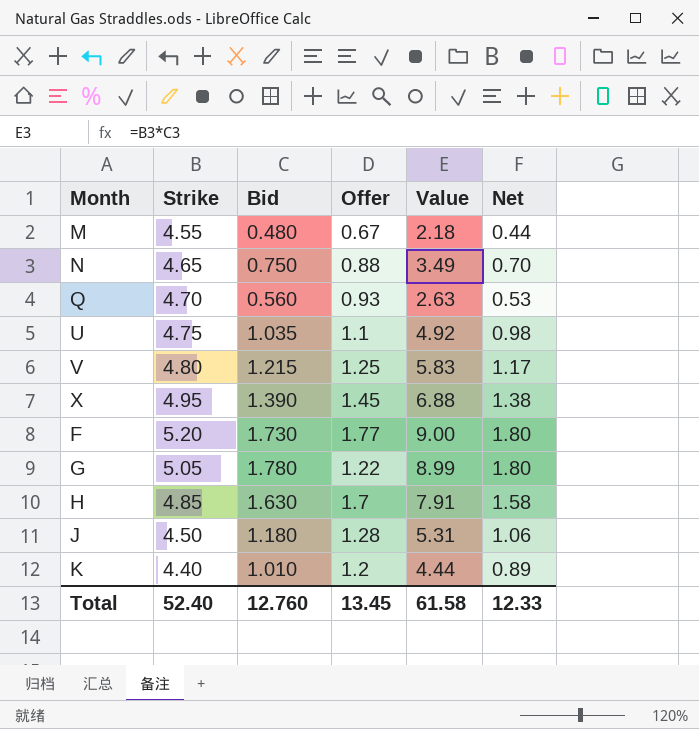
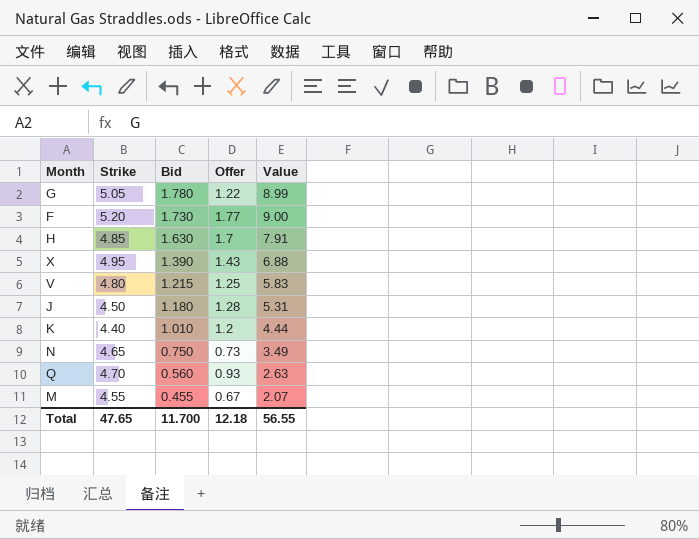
row order: none -> Bid descending
column Net | formula: [Value] * 0.2 -> none
row U: 4.75 | 1.035 | 1.1 | 4.92 | 0.98 -> none
X | Offer: 1.45 -> 1.43
N | Offer: 0.88 -> 0.73
M | Bid: 0.480 -> 0.455
M | Value: 2.18 -> 2.07
Total | Strike: 52.40 -> 47.65
Total | Bid: 12.760 -> 11.700
Total | Offer: 13.45 -> 12.18
Total | Value: 61.58 -> 56.55

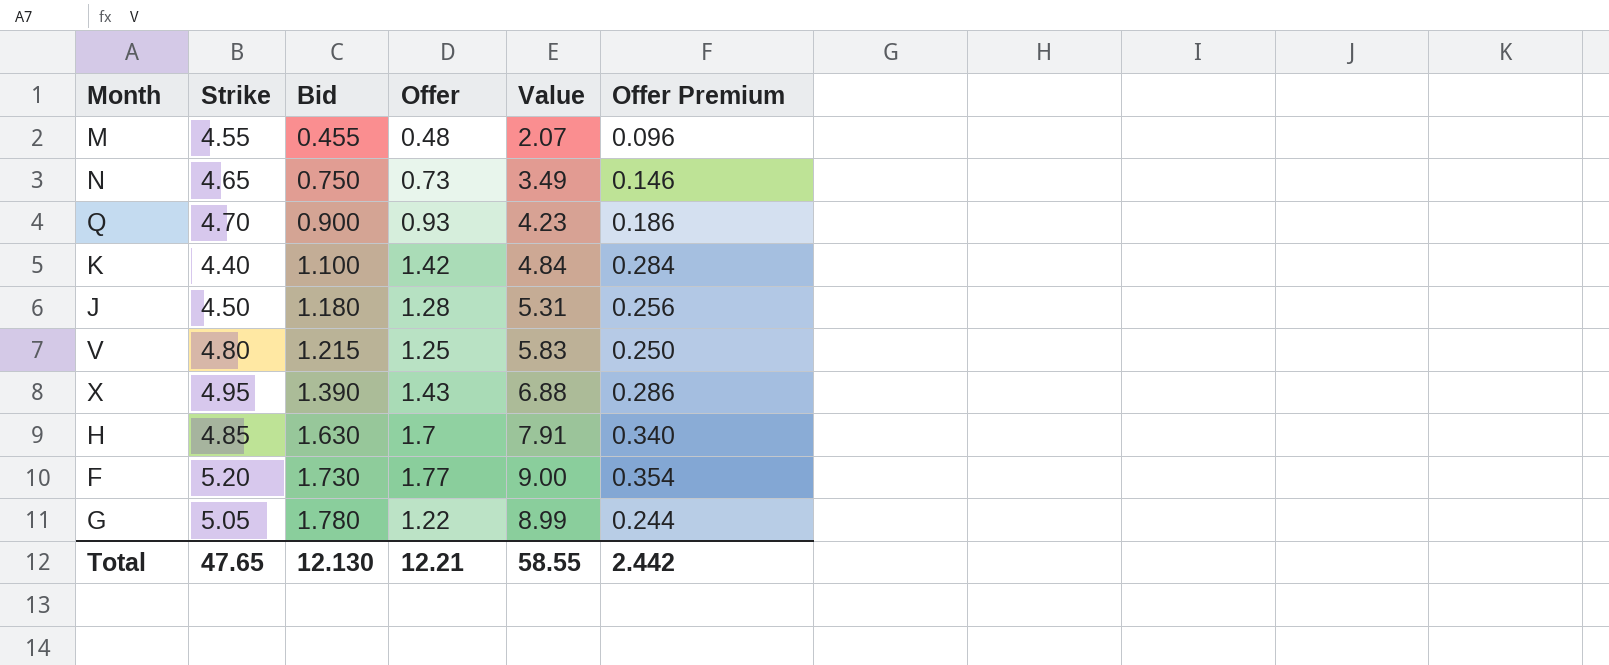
row order: Bid descending -> Bid ascending
column Offer Premium | formula: none -> [Offer] * 0.2
M | Offer: 0.67 -> 0.48
Q | Bid: 0.560 -> 0.900
Q | Value: 2.63 -> 4.23
K | Bid: 1.010 -> 1.100
K | Offer: 1.2 -> 1.42
K | Value: 4.44 -> 4.84
Total | Bid: 11.700 -> 12.130
Total | Offer: 12.18 -> 12.21
Total | Value: 56.55 -> 58.55

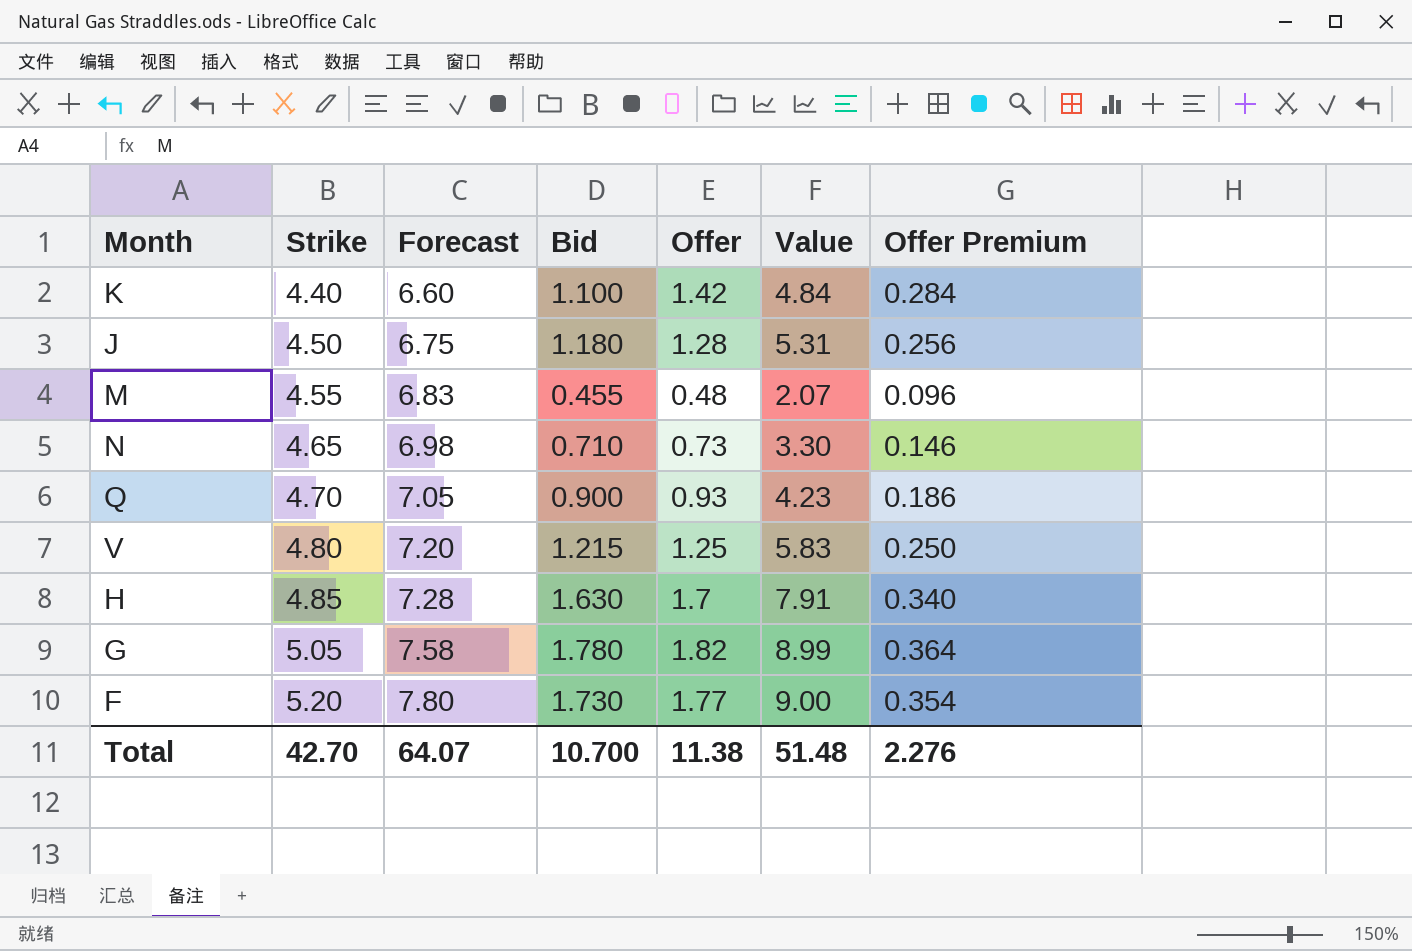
row order: Bid ascending -> Strike ascending
column Forecast | formula: none -> [Strike] * 1.5
row X: 4.95 | 1.390 | 1.43 | 6.88 | 0.286 -> none
N | Bid: 0.750 -> 0.710
N | Value: 3.49 -> 3.30
G | Offer: 1.22 -> 1.82
G | Offer Premium: 0.244 -> 0.364
Total | Strike: 47.65 -> 42.70
Total | Bid: 12.130 -> 10.700
Total | Offer: 12.21 -> 11.38
Total | Value: 58.55 -> 51.48
Total | Offer Premium: 2.442 -> 2.276

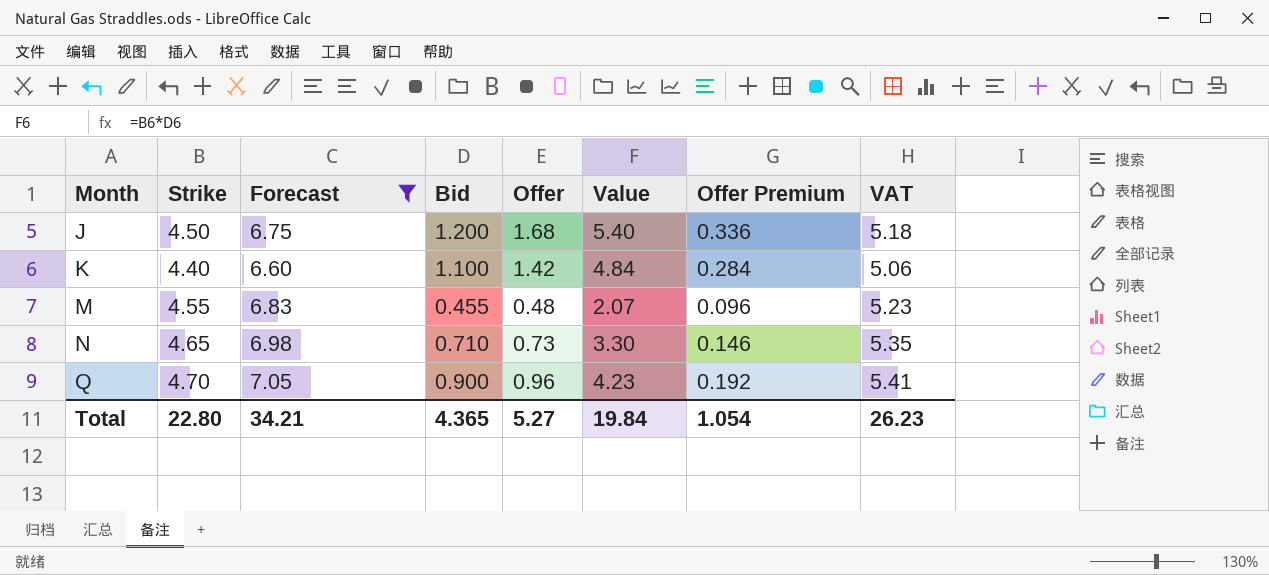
filter: none -> Forecast <= 7.05
row order: Strike ascending -> Month ascending
column VAT | formula: none -> [Strike] * 1.15
J | Bid: 1.180 -> 1.200
J | Offer: 1.28 -> 1.68
J | Value: 5.31 -> 5.40
J | Offer Premium: 0.256 -> 0.336
Q | Offer: 0.93 -> 0.96
Q | Offer Premium: 0.186 -> 0.192
Total | Strike: 42.70 -> 22.80
Total | Forecast: 64.07 -> 34.21
Total | Bid: 10.700 -> 4.365
Total | Offer: 11.38 -> 5.27
Total | Value: 51.48 -> 19.84
Total | Offer Premium: 2.276 -> 1.054

